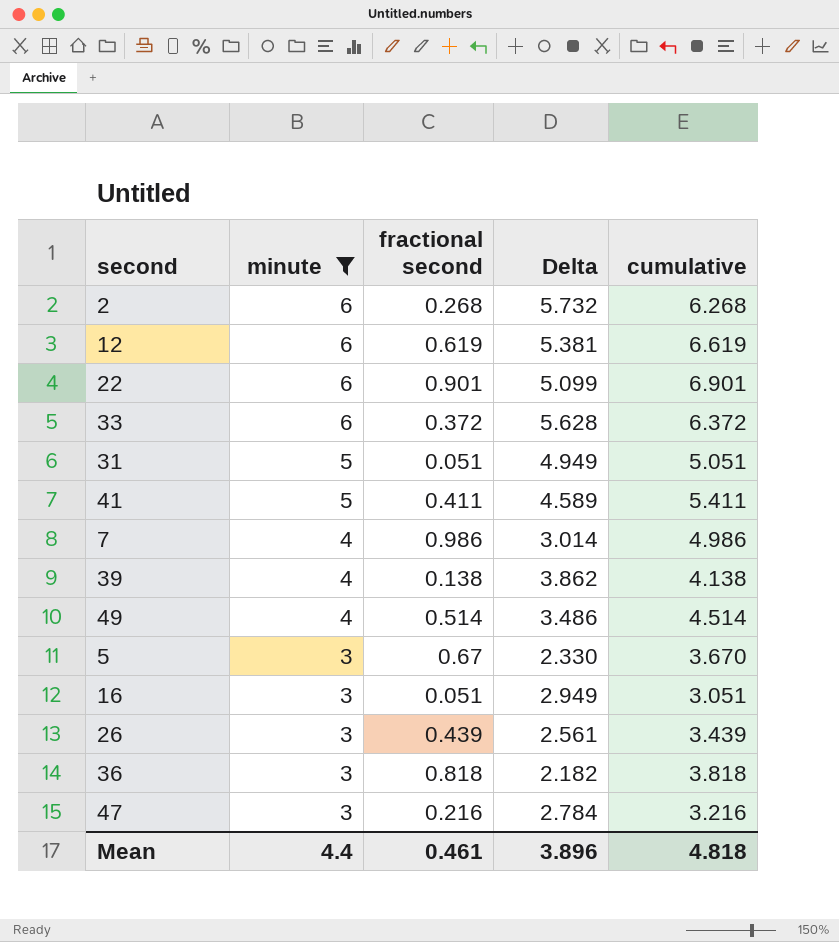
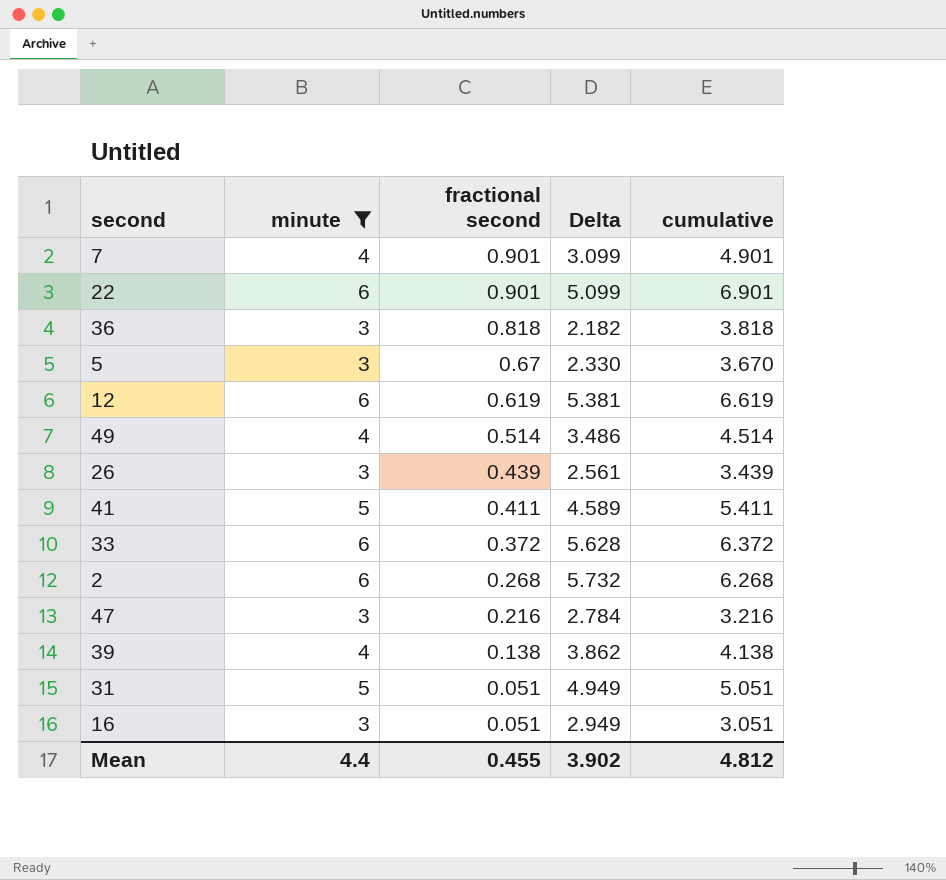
row order: minute descending -> fractional second descending
7 | fractional second: 0.986 -> 0.901
7 | Delta: 3.014 -> 3.099
7 | cumulative: 4.986 -> 4.901
Mean | fractional second: 0.461 -> 0.455
Mean | Delta: 3.896 -> 3.902
Mean | cumulative: 4.818 -> 4.812

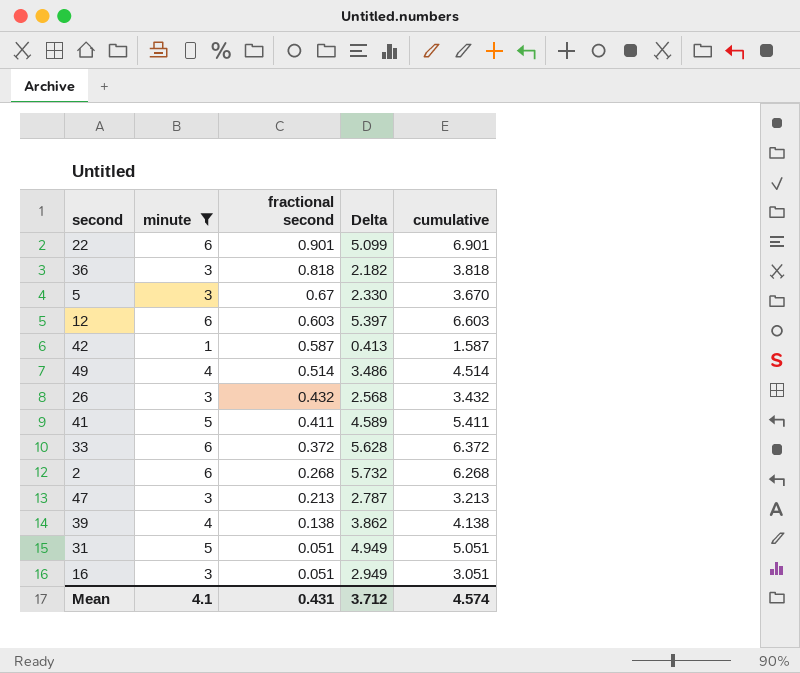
row 7: 4 | 0.901 | 3.099 | 4.901 -> none
12 | fractional second: 0.619 -> 0.603
12 | Delta: 5.381 -> 5.397
12 | cumulative: 6.619 -> 6.603
row 42: none -> 1 | 0.587 | 0.413 | 1.587
26 | fractional second: 0.439 -> 0.432
26 | Delta: 2.561 -> 2.568
26 | cumulative: 3.439 -> 3.432
47 | fractional second: 0.216 -> 0.213
47 | Delta: 2.784 -> 2.787
47 | cumulative: 3.216 -> 3.213
Mean | minute: 4.4 -> 4.1
Mean | fractional second: 0.455 -> 0.431
Mean | Delta: 3.902 -> 3.712
Mean | cumulative: 4.812 -> 4.574

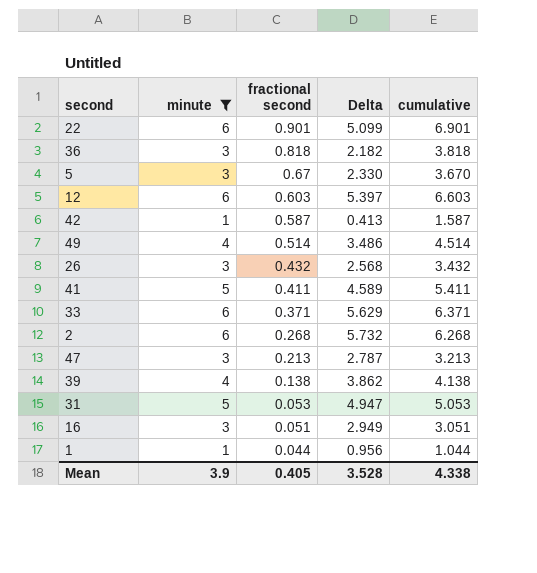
33 | fractional second: 0.372 -> 0.371
33 | Delta: 5.628 -> 5.629
33 | cumulative: 6.372 -> 6.371
31 | fractional second: 0.051 -> 0.053
31 | Delta: 4.949 -> 4.947
31 | cumulative: 5.051 -> 5.053
row 1: none -> 1 | 0.044 | 0.956 | 1.044
Mean | minute: 4.1 -> 3.9
Mean | fractional second: 0.431 -> 0.405
Mean | Delta: 3.712 -> 3.528
Mean | cumulative: 4.574 -> 4.338

